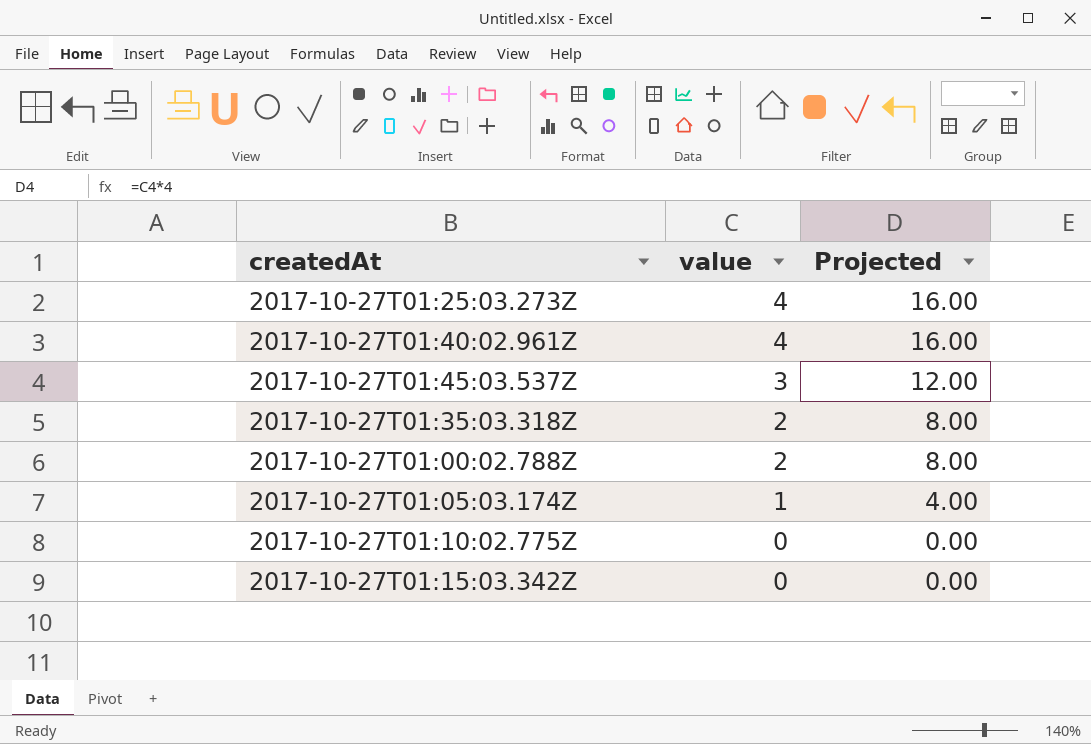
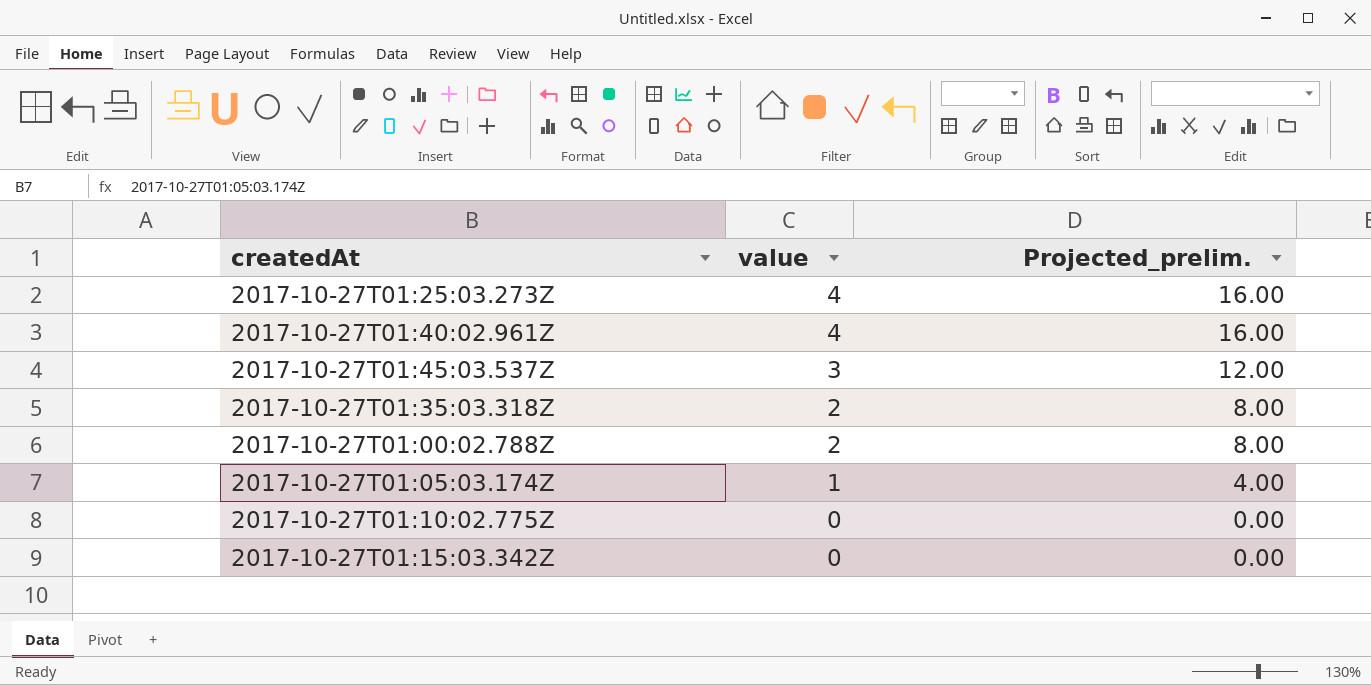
column name: Projected -> Projected_prelim.

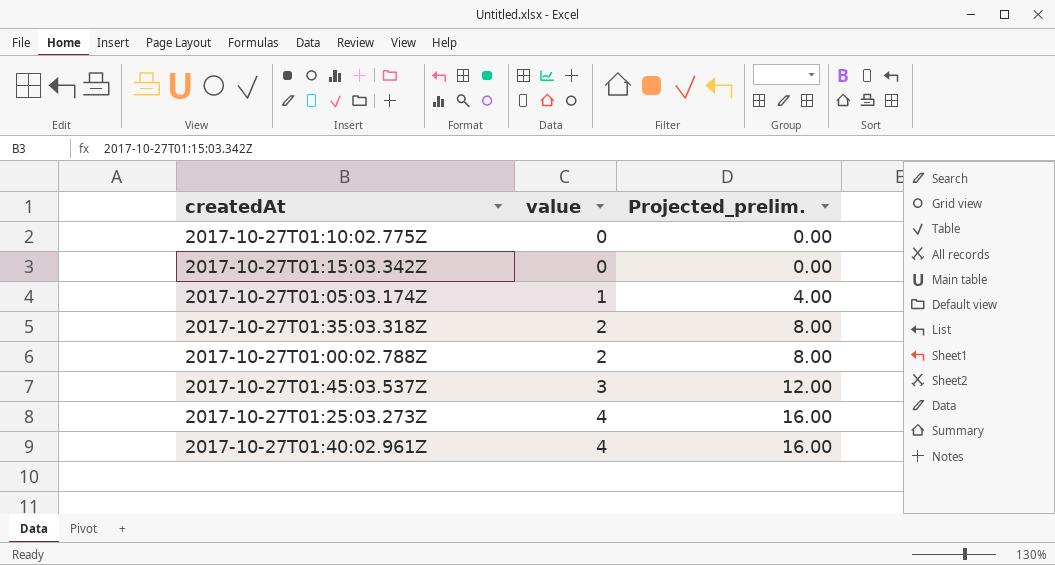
row order: value descending -> value ascending

